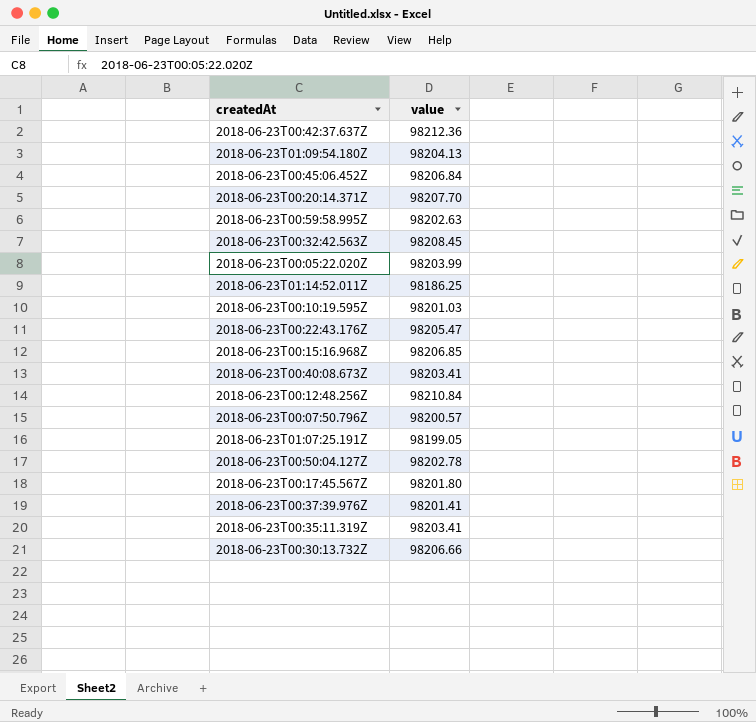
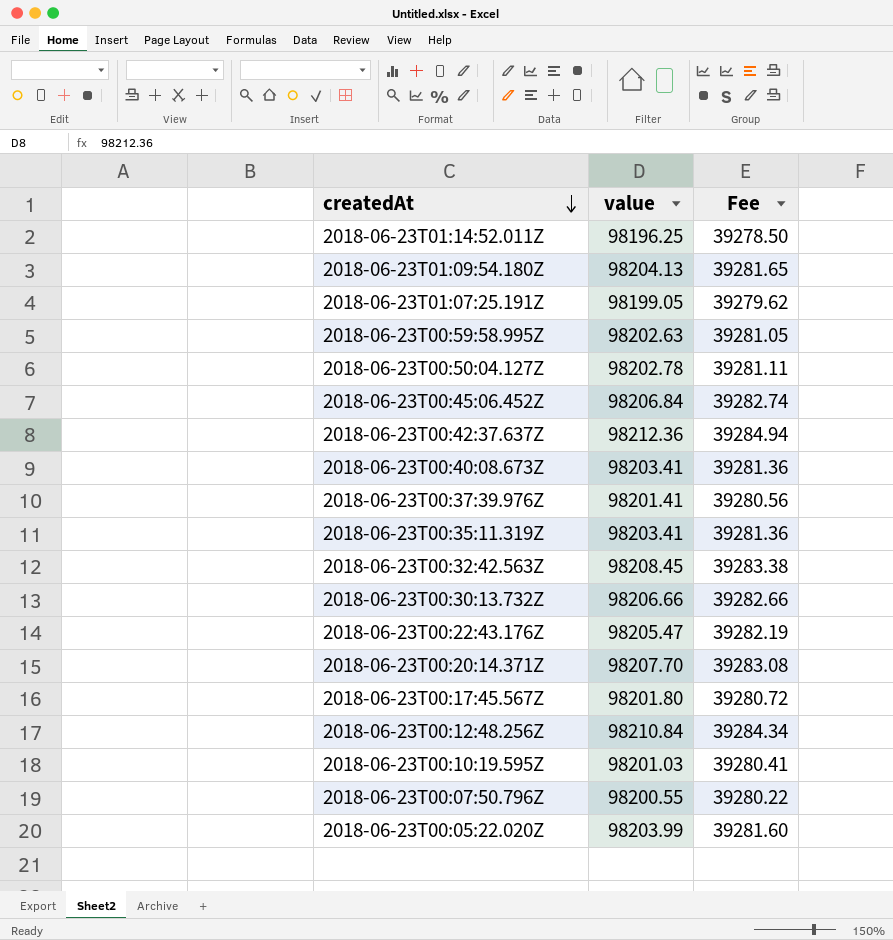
row order: none -> createdAt descending
column Fee | formula: none -> [value] * 0.4
row 2018-06-23T00:15:16.968Z: 98206.85 -> none
2018-06-23T01:14:52.011Z | value: 98186.25 -> 98196.25
2018-06-23T00:07:50.796Z | value: 98200.57 -> 98200.55

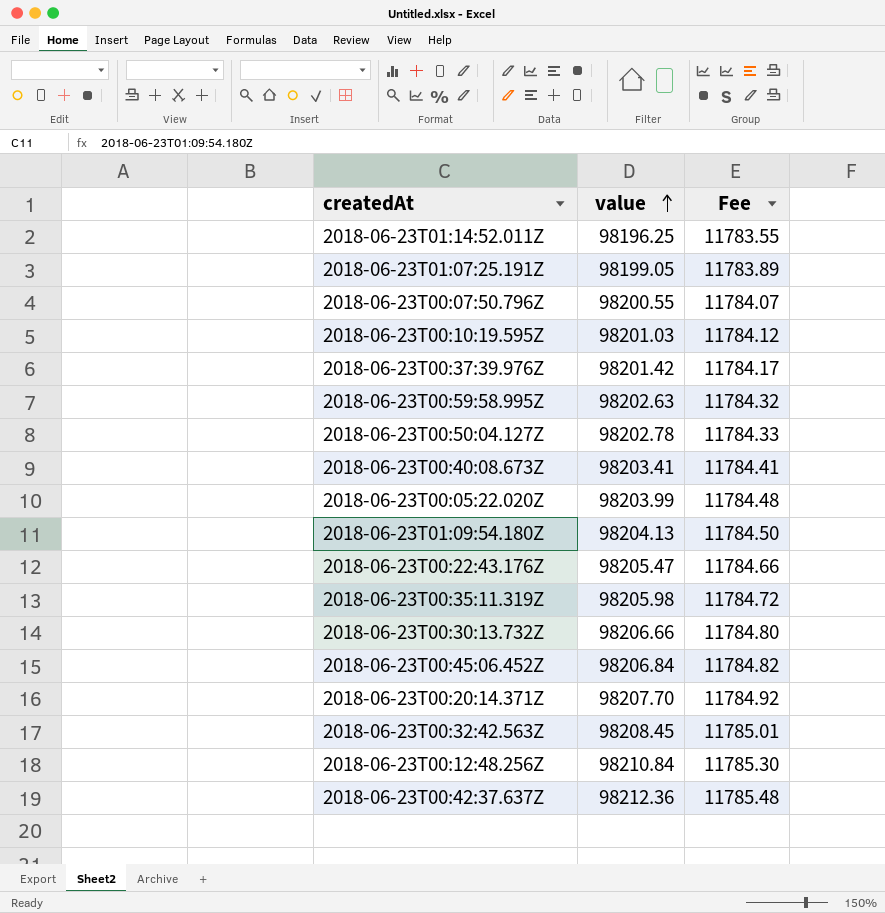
row order: createdAt descending -> value ascending
column Fee | formula: [value] * 0.4 -> [value] * 0.12
row 2018-06-23T00:17:45.567Z: 98201.80 | 39280.72 -> none
2018-06-23T00:37:39.976Z | value: 98201.41 -> 98201.42
2018-06-23T00:35:11.319Z | value: 98203.41 -> 98205.98

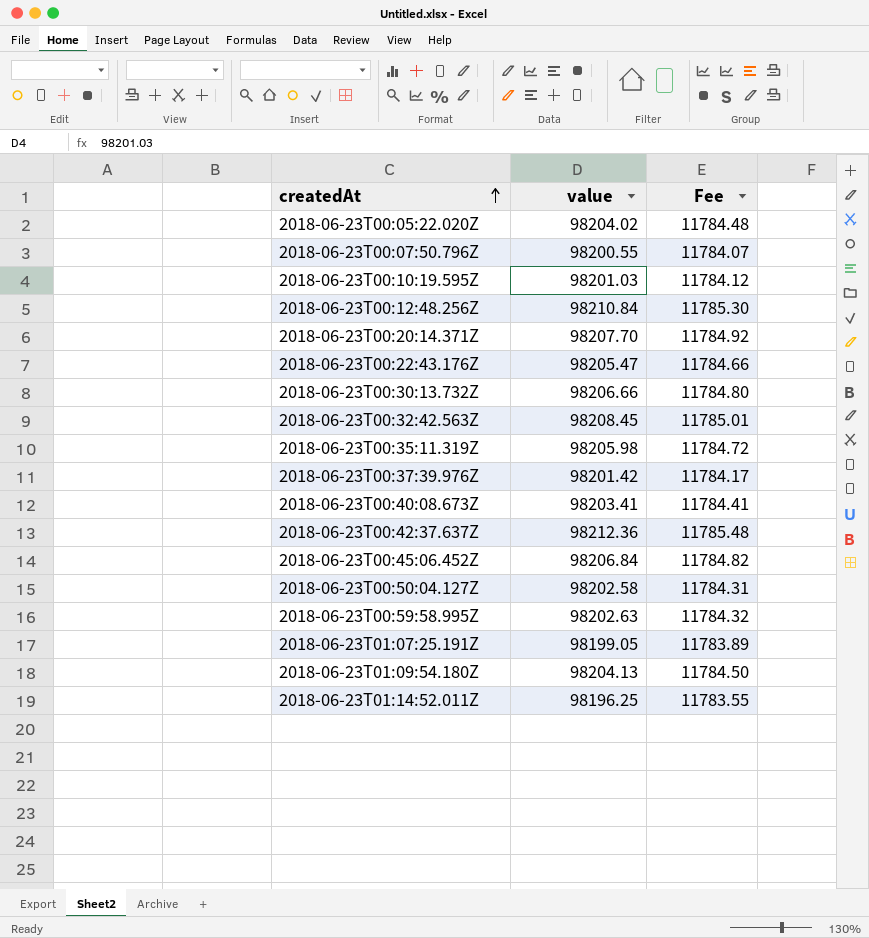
row order: value ascending -> createdAt ascending
2018-06-23T00:05:22.020Z | value: 98203.99 -> 98204.02
2018-06-23T00:50:04.127Z | value: 98202.78 -> 98202.58
2018-06-23T00:50:04.127Z | Fee: 11784.33 -> 11784.31

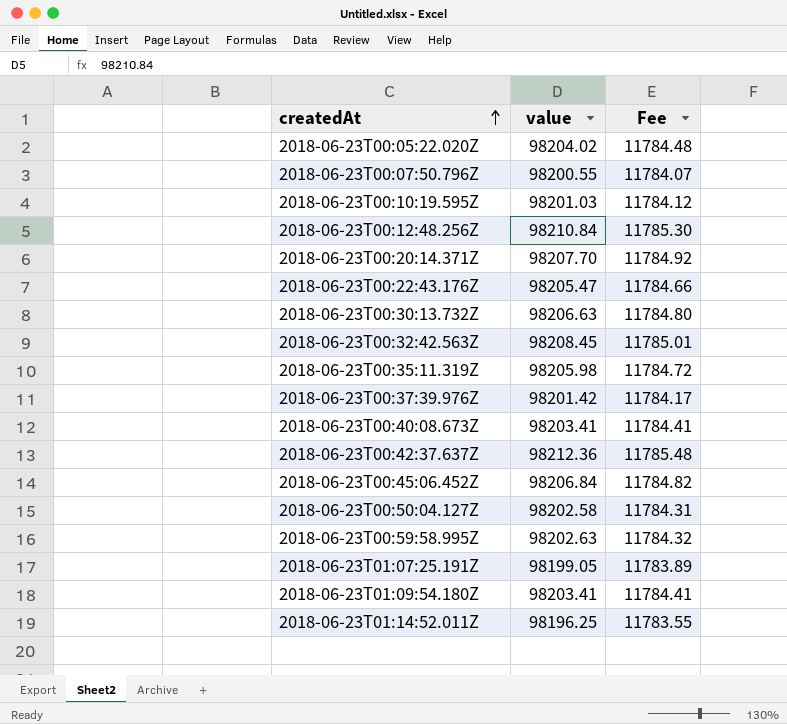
2018-06-23T00:30:13.732Z | value: 98206.66 -> 98206.63
2018-06-23T01:09:54.180Z | value: 98204.13 -> 98203.41
2018-06-23T01:09:54.180Z | Fee: 11784.50 -> 11784.41

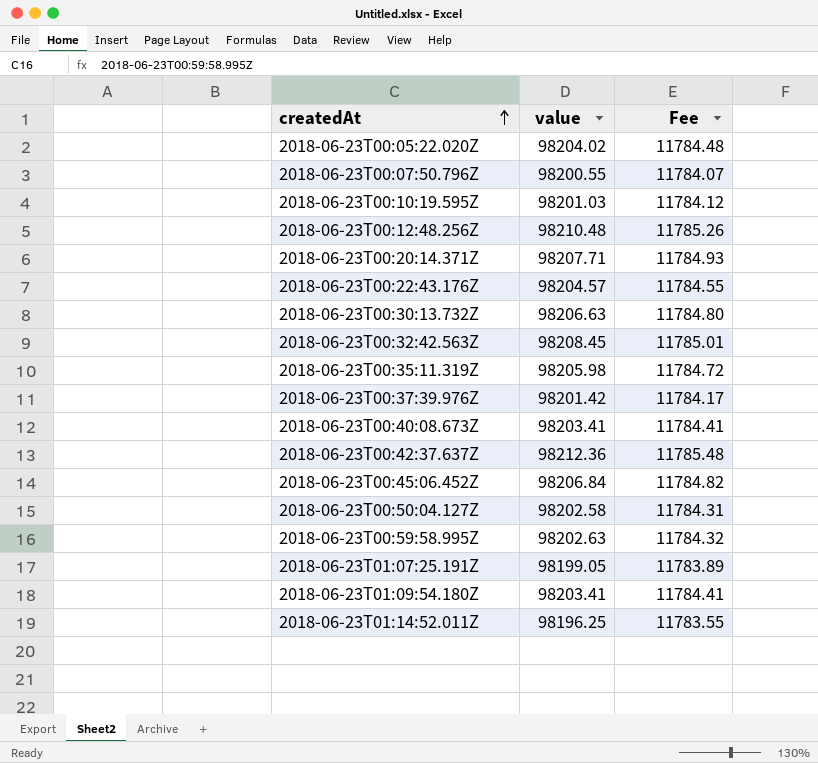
2018-06-23T00:12:48.256Z | value: 98210.84 -> 98210.48
2018-06-23T00:12:48.256Z | Fee: 11785.30 -> 11785.26
2018-06-23T00:20:14.371Z | value: 98207.70 -> 98207.71
2018-06-23T00:20:14.371Z | Fee: 11784.92 -> 11784.93
2018-06-23T00:22:43.176Z | value: 98205.47 -> 98204.57
2018-06-23T00:22:43.176Z | Fee: 11784.66 -> 11784.55

